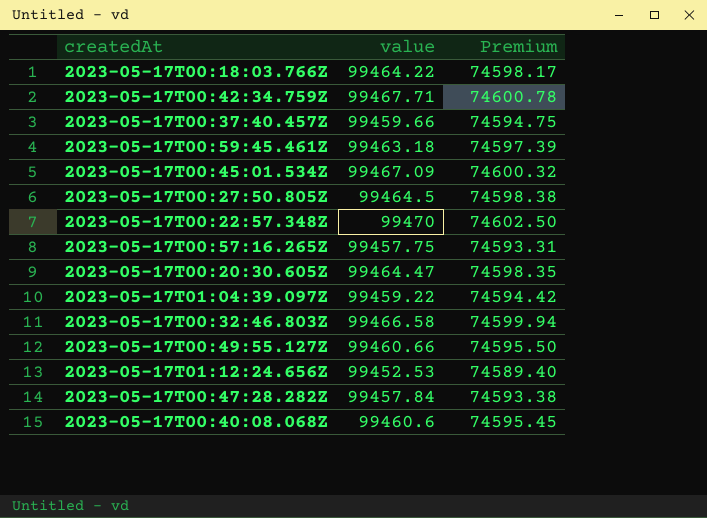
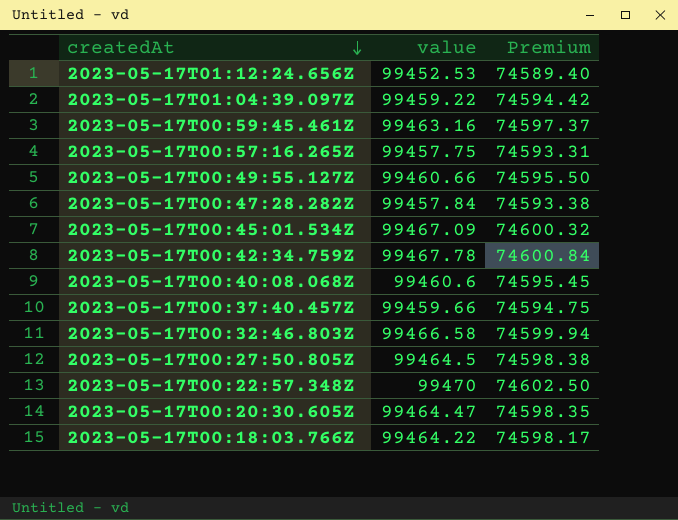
row order: none -> createdAt descending
2023-05-17T00:59:45.461Z | value: 99463.18 -> 99463.16
2023-05-17T00:59:45.461Z | Premium: 74597.39 -> 74597.37
2023-05-17T00:42:34.759Z | value: 99467.71 -> 99467.78
2023-05-17T00:42:34.759Z | Premium: 74600.78 -> 74600.84

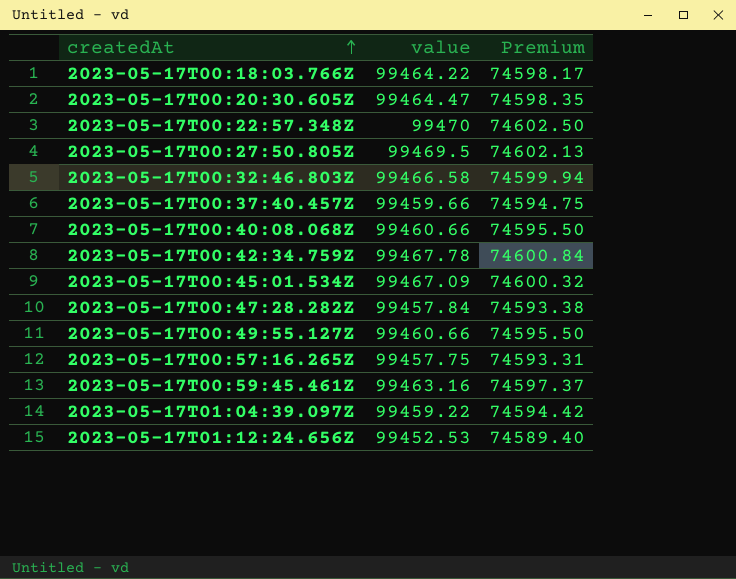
row order: createdAt descending -> createdAt ascending
2023-05-17T00:27:50.805Z | value: 99464.5 -> 99469.5
2023-05-17T00:27:50.805Z | Premium: 74598.38 -> 74602.13
2023-05-17T00:40:08.068Z | value: 99460.6 -> 99460.66
2023-05-17T00:40:08.068Z | Premium: 74595.45 -> 74595.50

